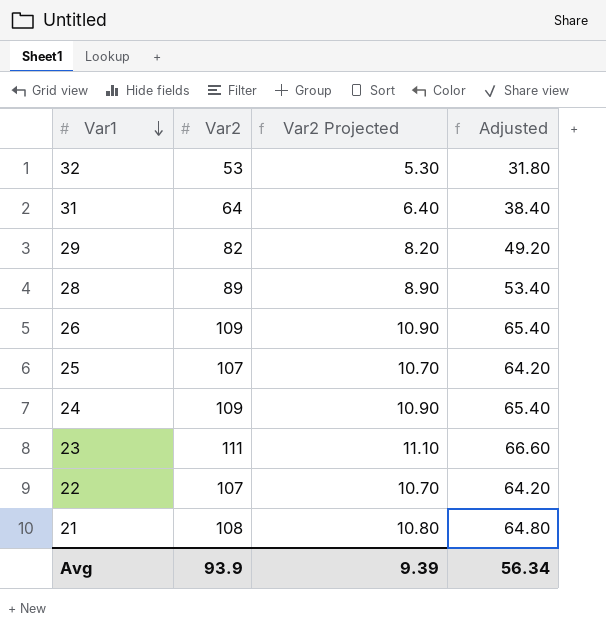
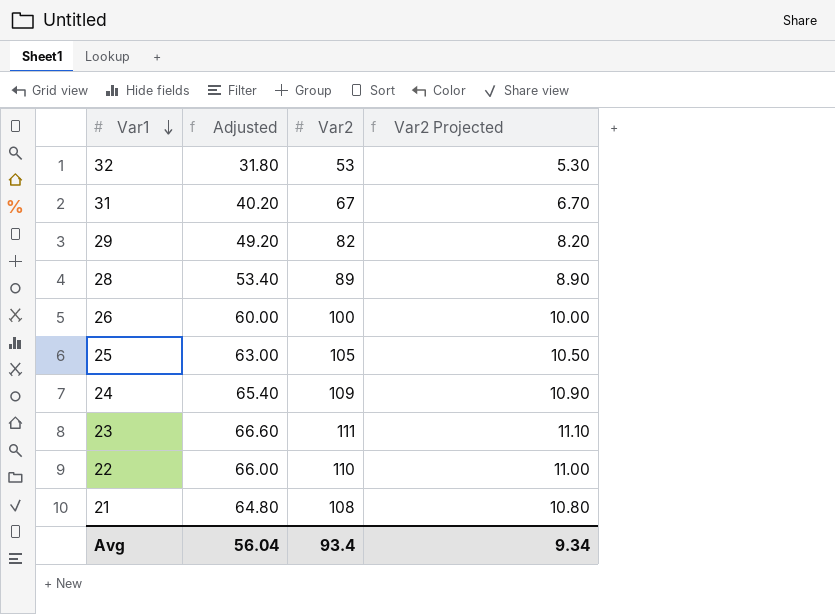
column Adjusted | position: 4 -> 2
31 | Adjusted: 38.40 -> 40.20
31 | Var2: 64 -> 67
31 | Var2 Projected: 6.40 -> 6.70
26 | Adjusted: 65.40 -> 60.00
26 | Var2: 109 -> 100
26 | Var2 Projected: 10.90 -> 10.00
25 | Adjusted: 64.20 -> 63.00
25 | Var2: 107 -> 105
25 | Var2 Projected: 10.70 -> 10.50
22 | Adjusted: 64.20 -> 66.00
22 | Var2: 107 -> 110
22 | Var2 Projected: 10.70 -> 11.00
Avg | Adjusted: 56.34 -> 56.04
Avg | Var2: 93.9 -> 93.4
Avg | Var2 Projected: 9.39 -> 9.34

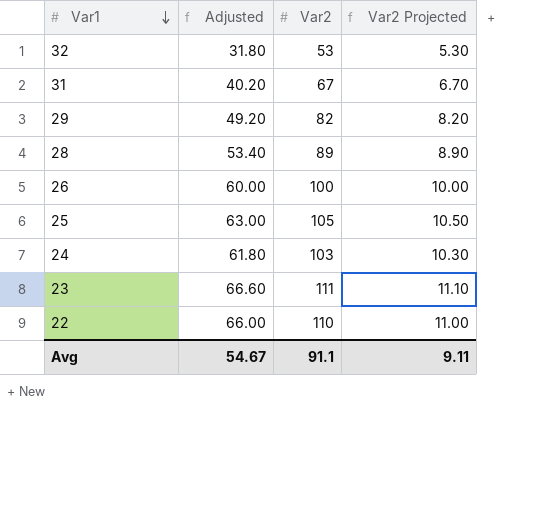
row 21: 64.80 | 108 | 10.80 -> none
24 | Adjusted: 65.40 -> 61.80
24 | Var2: 109 -> 103
24 | Var2 Projected: 10.90 -> 10.30
Avg | Adjusted: 56.04 -> 54.67
Avg | Var2: 93.4 -> 91.1
Avg | Var2 Projected: 9.34 -> 9.11

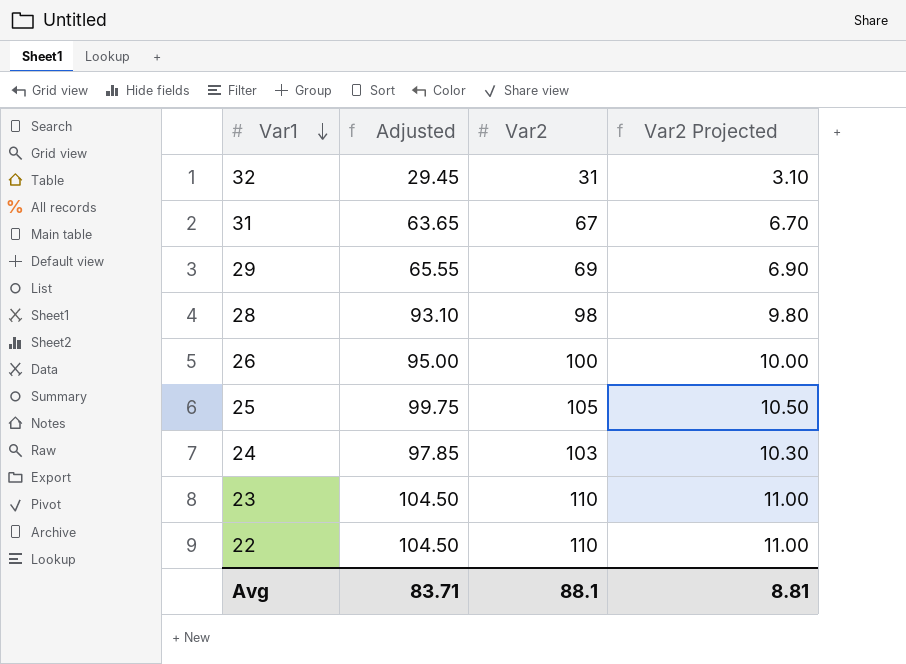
column Adjusted | formula: [Var2] * 0.6 -> [Var2] * 0.95
32 | Var2: 53 -> 31
32 | Var2 Projected: 5.30 -> 3.10
29 | Var2: 82 -> 69
29 | Var2 Projected: 8.20 -> 6.90
28 | Var2: 89 -> 98
28 | Var2 Projected: 8.90 -> 9.80
23 | Var2: 111 -> 110
23 | Var2 Projected: 11.10 -> 11.00
Avg | Adjusted: 54.67 -> 83.71
Avg | Var2: 91.1 -> 88.1
Avg | Var2 Projected: 9.11 -> 8.81

